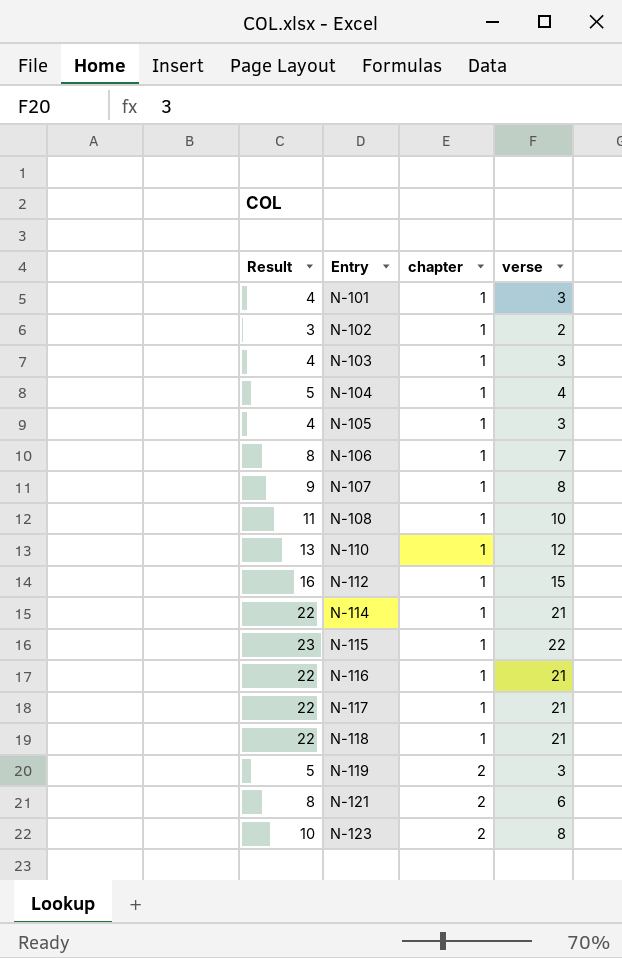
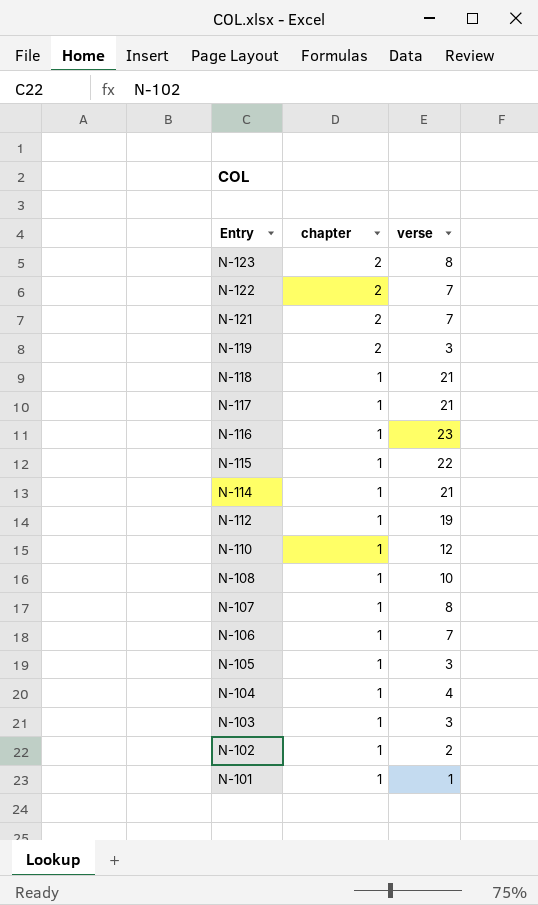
row order: Entry ascending -> Entry descending
column Result | formula: [chapter] + [verse] -> none
row N-122: none -> 2 | 7
N-121 | verse: 6 -> 7
N-116 | verse: 21 -> 23
N-112 | verse: 15 -> 19
N-101 | verse: 3 -> 1

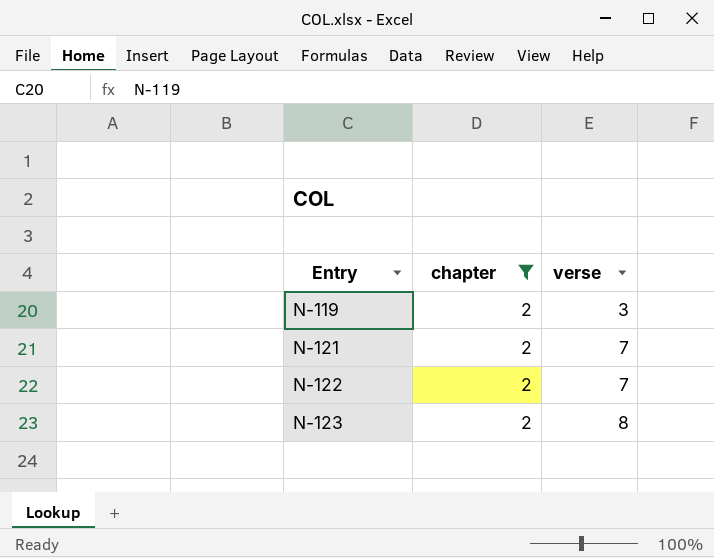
filter: none -> chapter = 2
row order: Entry descending -> Entry ascending

